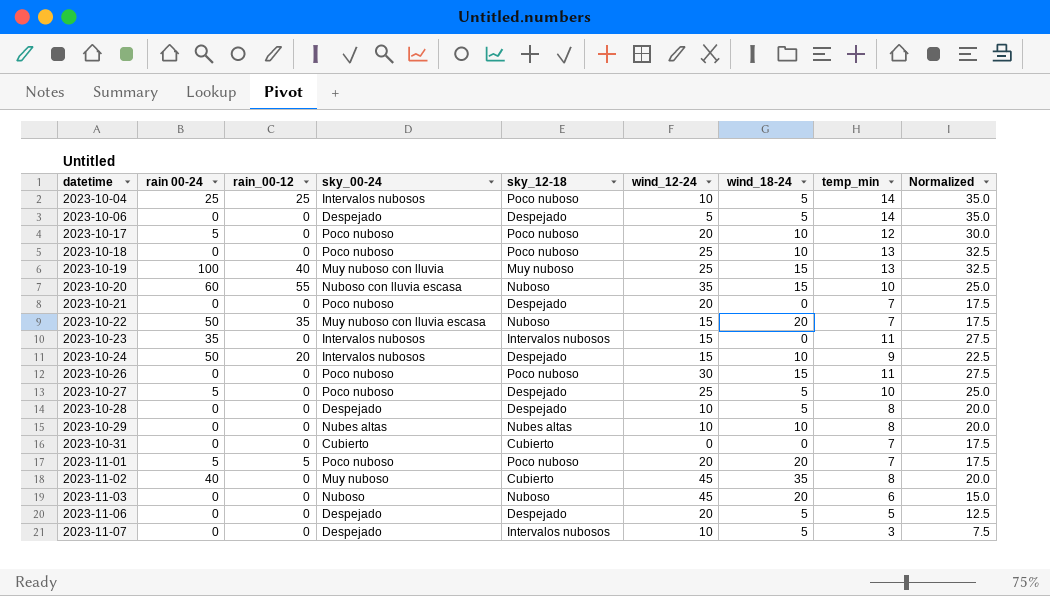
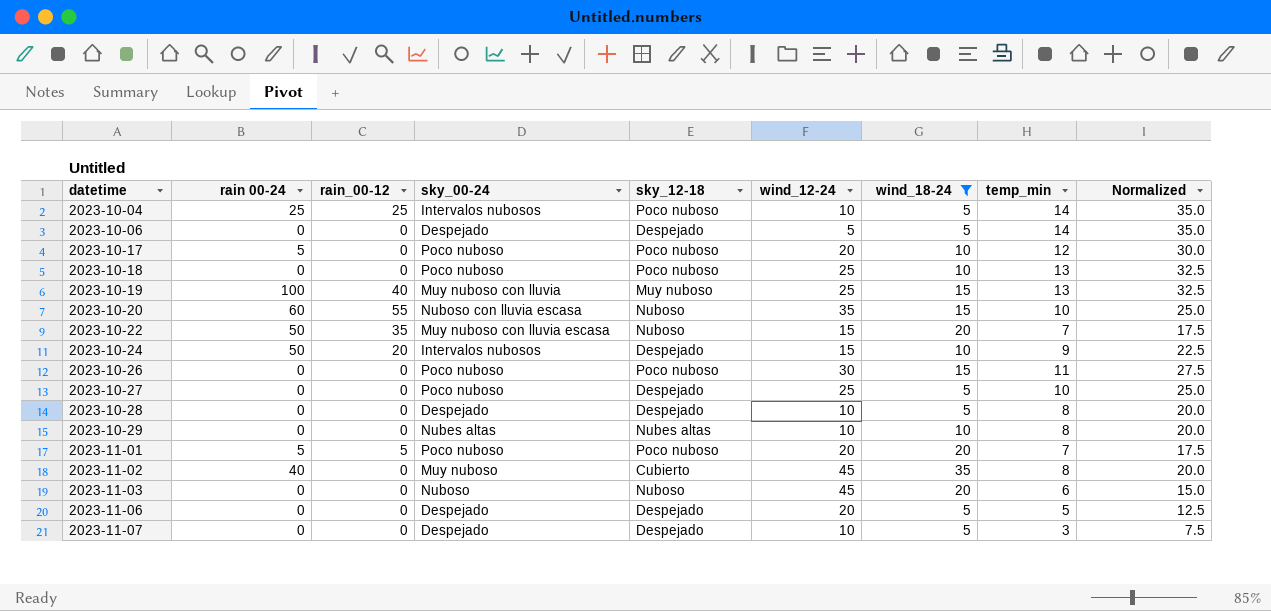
filter: none -> wind_18-24 != 0
2023-10-27 | rain 00-24: 5 -> 0
2023-11-07 | sky_12-18: Intervalos nubosos -> Despejado

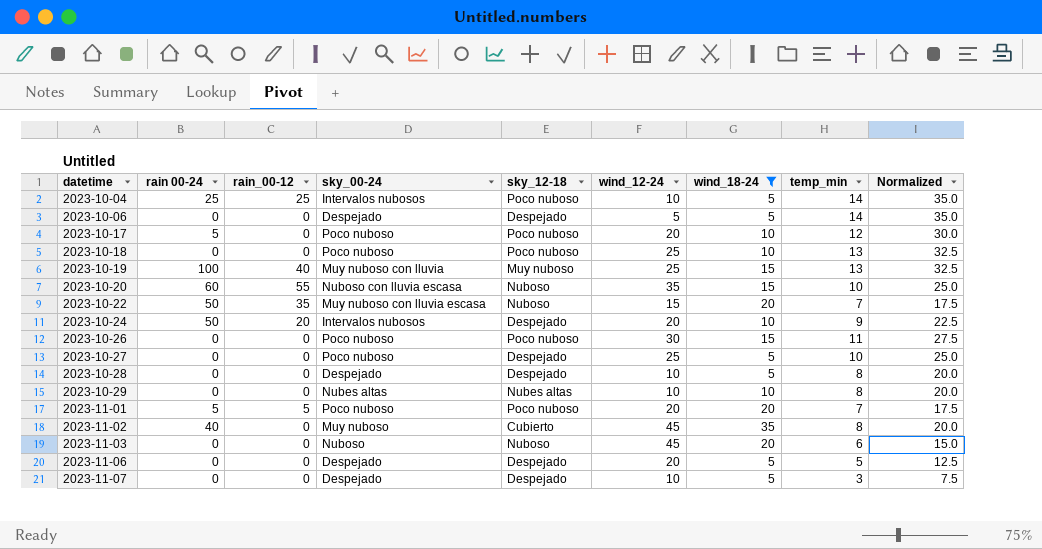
2023-10-24 | wind_12-24: 15 -> 20

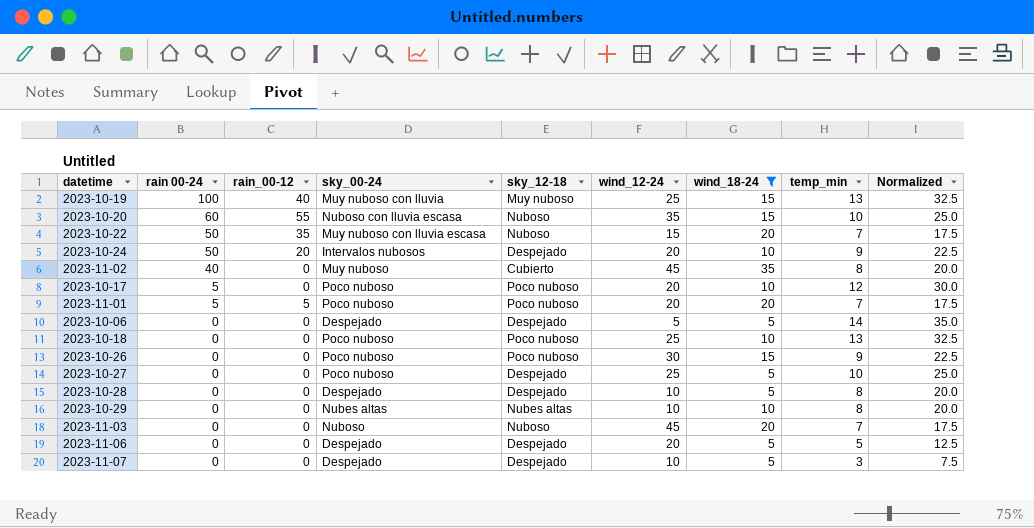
row order: datetime ascending -> rain 00-24 descending
row 2023-10-04: 25 | 25 | Intervalos nubosos | Poco nuboso | 10 | 5 | 14 | 35.0 -> none
2023-10-26 | temp_min: 11 -> 9
2023-10-26 | Normalized: 27.5 -> 22.5
2023-11-03 | temp_min: 6 -> 7
2023-11-03 | Normalized: 15.0 -> 17.5

